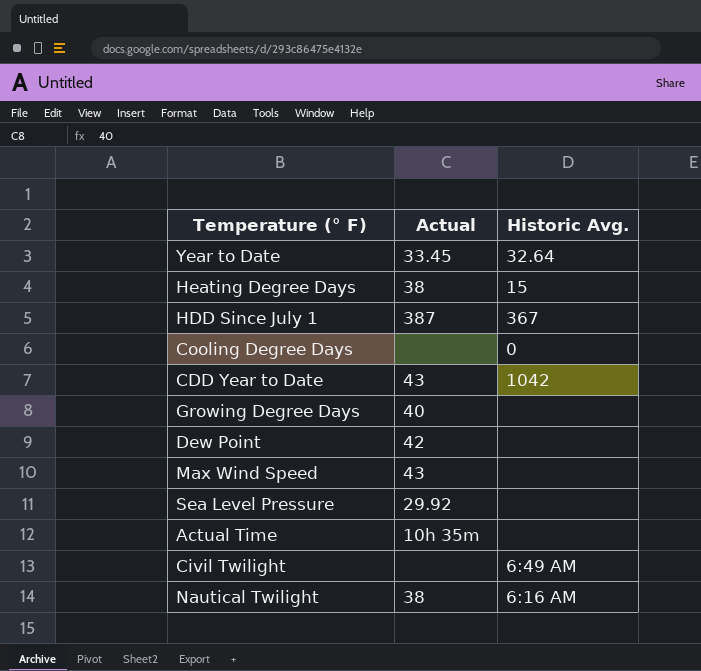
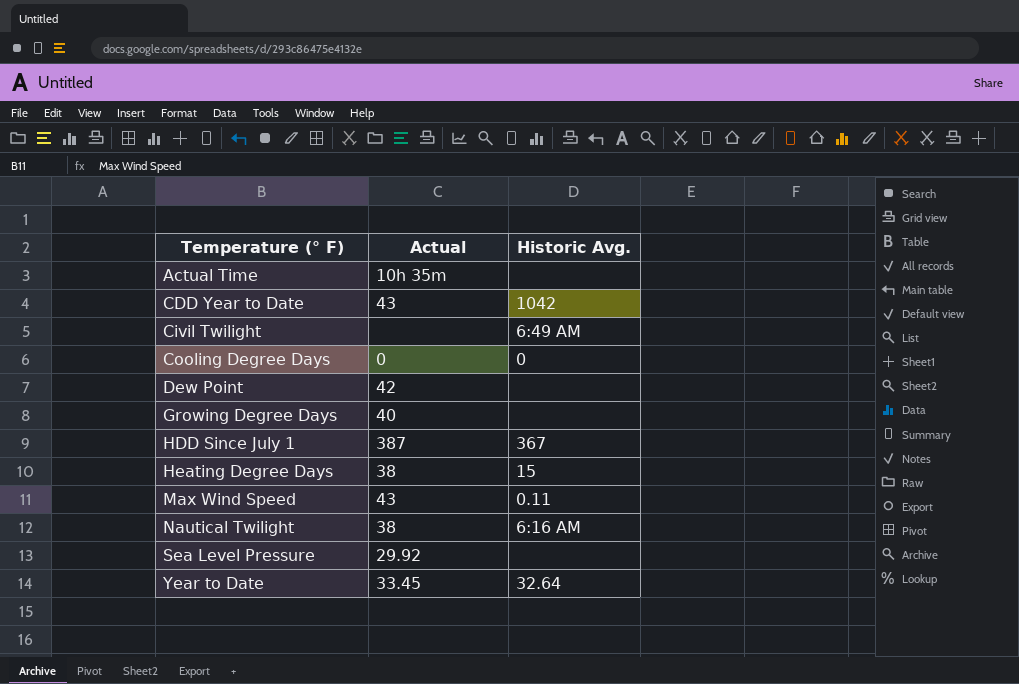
row order: none -> Temperature (° F) ascending
Cooling Degree Days | Actual: none -> 0
Max Wind Speed | Historic Avg.: none -> 0.11

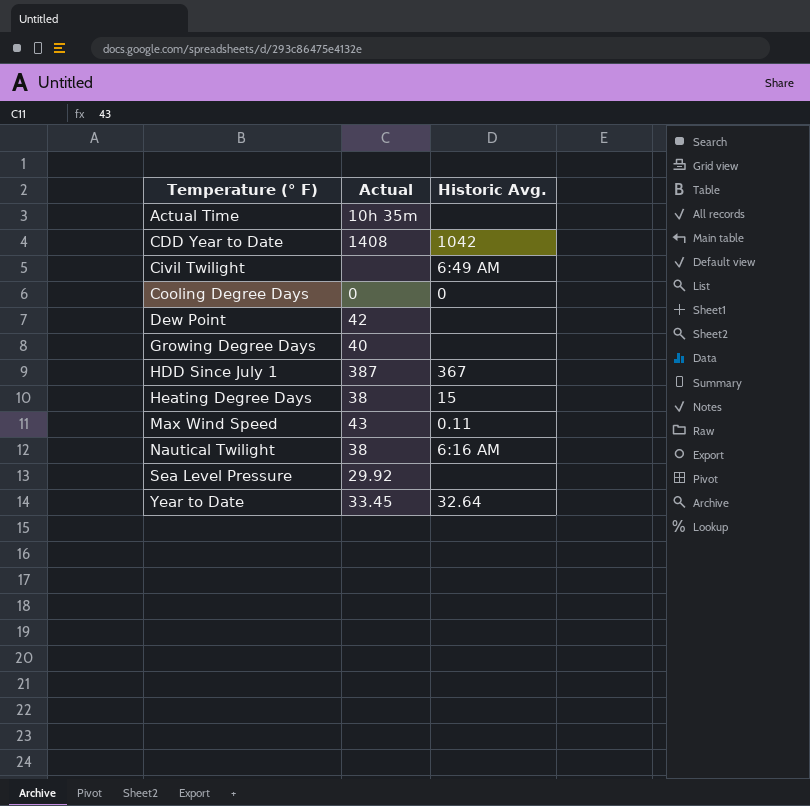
CDD Year to Date | Actual: 43 -> 1408

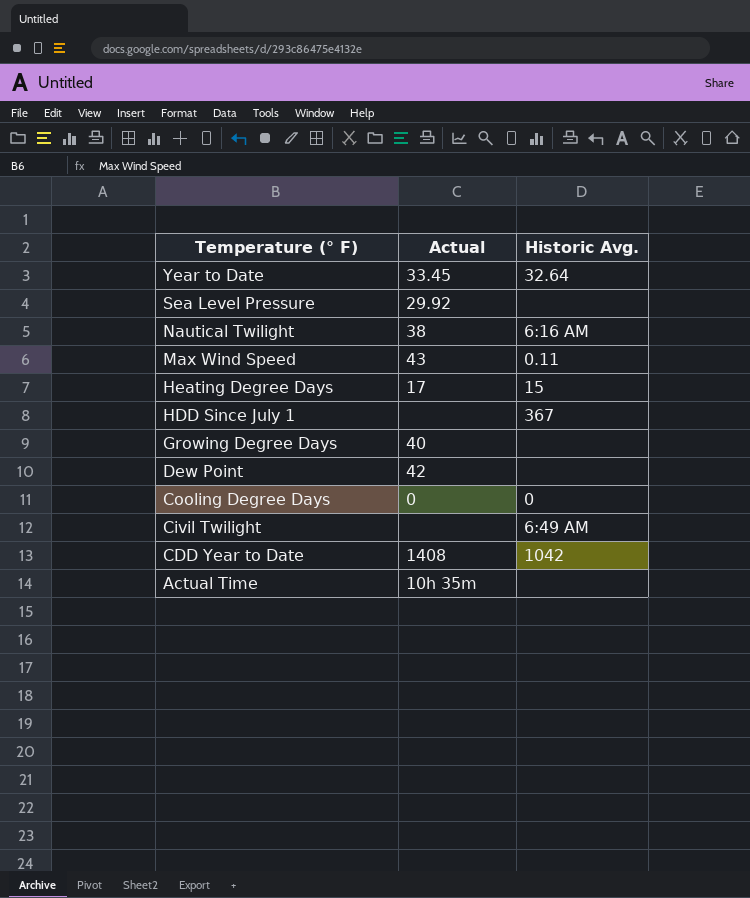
row order: Temperature (° F) ascending -> Temperature (° F) descending
Heating Degree Days | Actual: 38 -> 17
HDD Since July 1 | Actual: 387 -> none

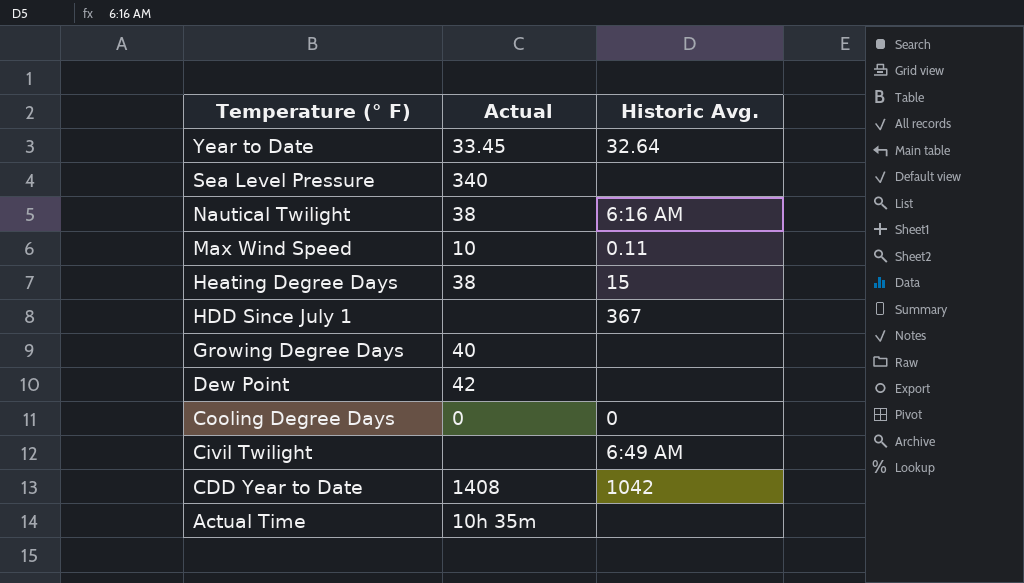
Sea Level Pressure | Actual: 29.92 -> 340
Max Wind Speed | Actual: 43 -> 10
Heating Degree Days | Actual: 17 -> 38

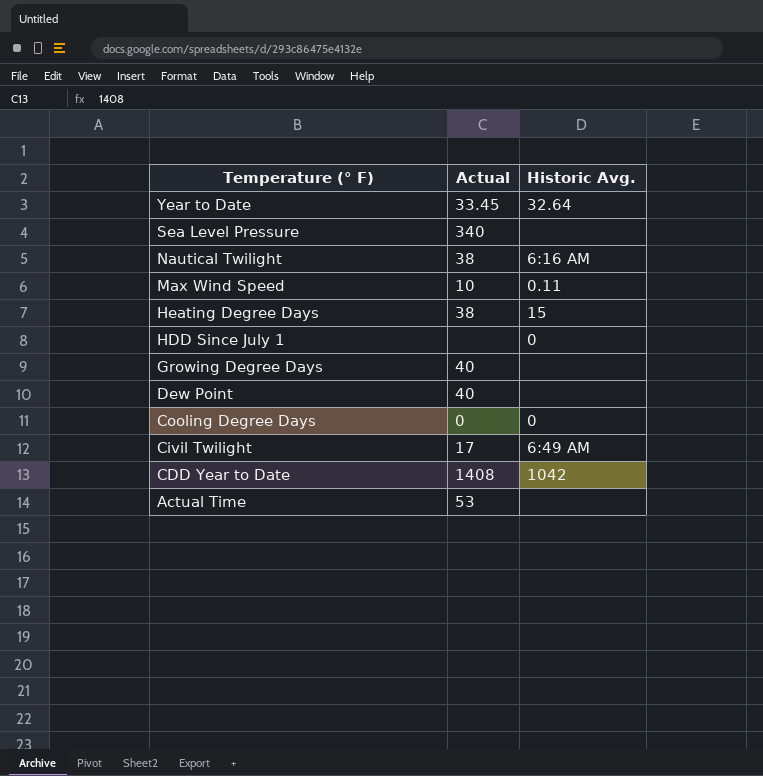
HDD Since July 1 | Historic Avg.: 367 -> 0
Dew Point | Actual: 42 -> 40
Civil Twilight | Actual: none -> 17
Actual Time | Actual: 10h 35m -> 53

